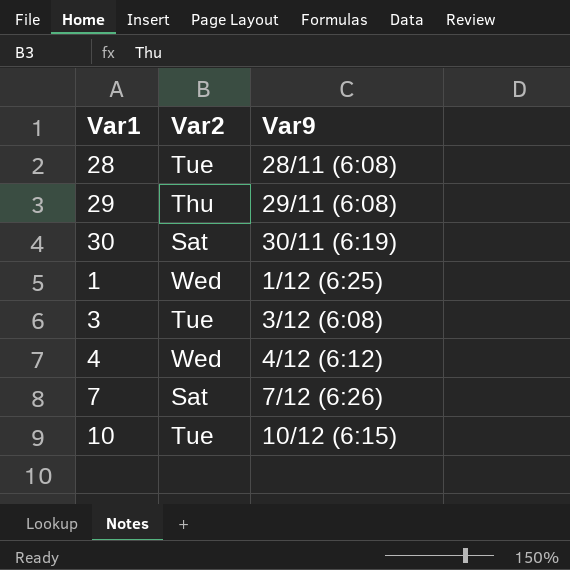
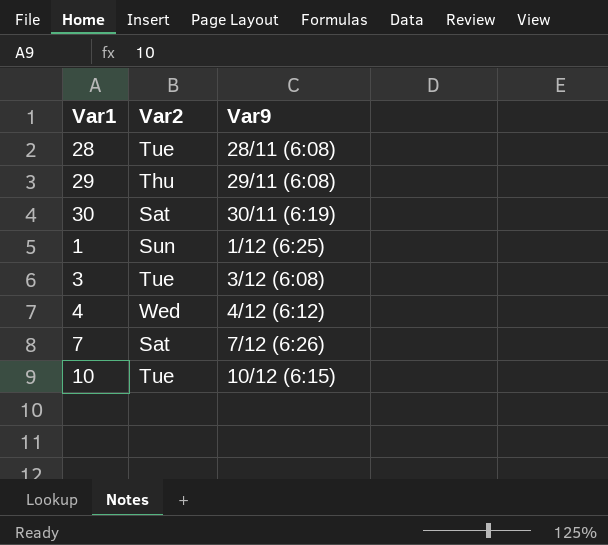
1 | Var2: Wed -> Sun

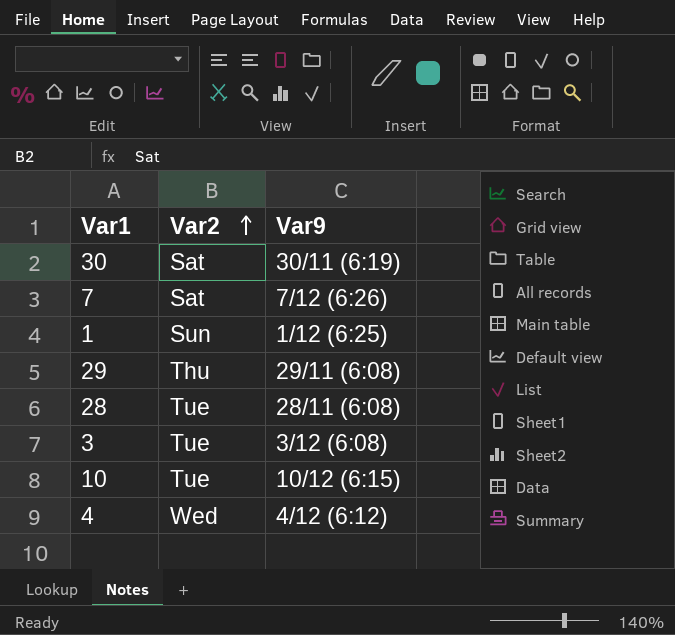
row order: none -> Var2 ascending

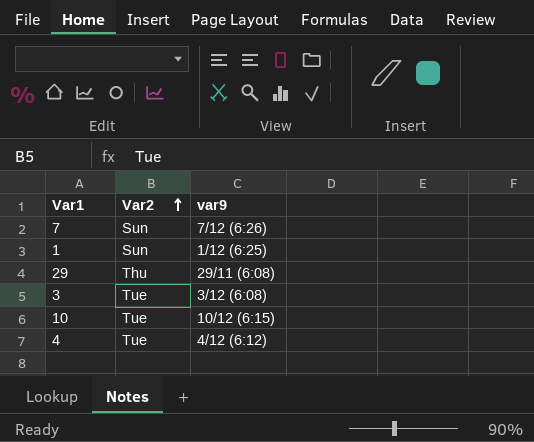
column name: Var9 -> var9
row 30: Sat | 30/11 (6:19) -> none
row 28: Tue | 28/11 (6:08) -> none
7 | Var2: Sat -> Sun
4 | Var2: Wed -> Tue

